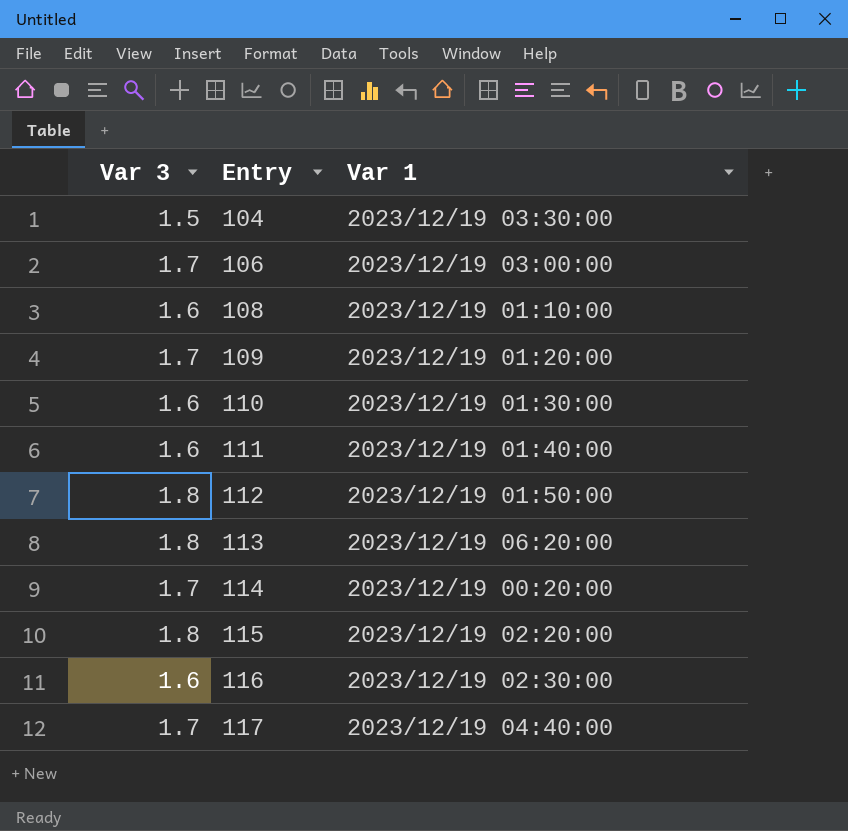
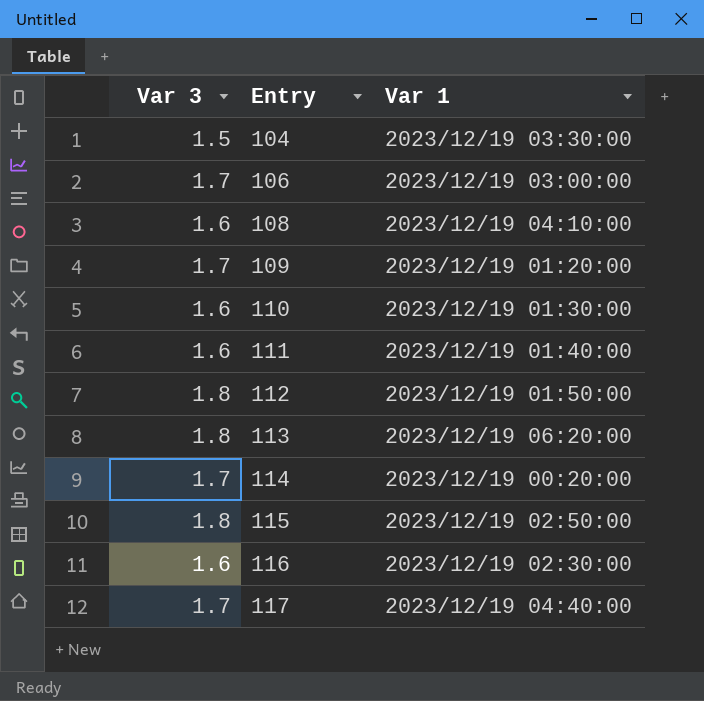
108 | Var 1: 2023/12/19 01:10:00 -> 2023/12/19 04:10:00
115 | Var 1: 2023/12/19 02:20:00 -> 2023/12/19 02:50:00

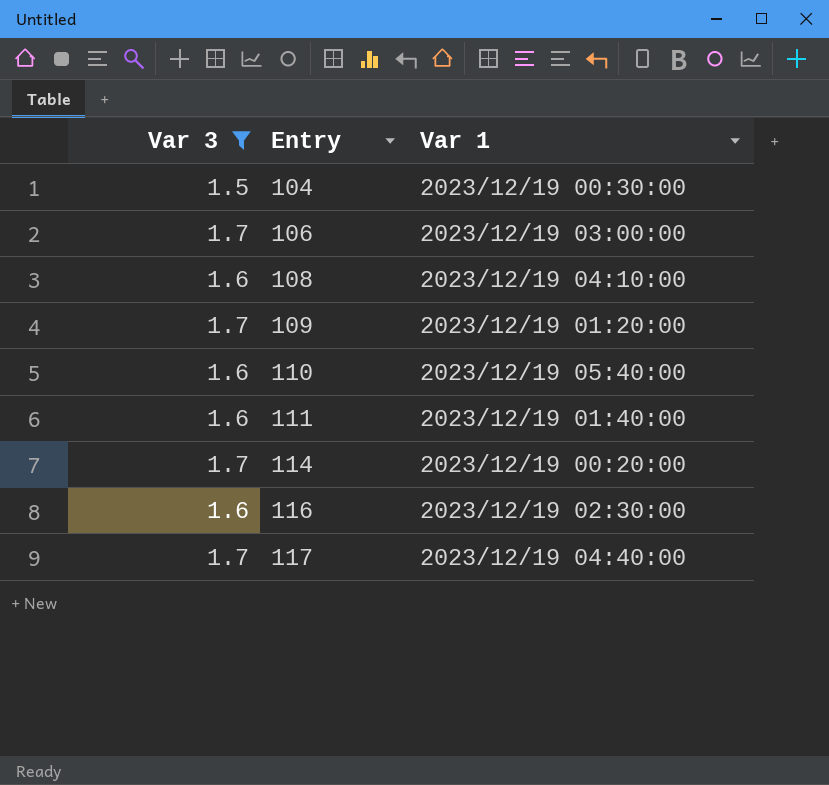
filter: none -> Var 3 != 1.8
104 | Var 1: 2023/12/19 03:30:00 -> 2023/12/19 00:30:00
110 | Var 1: 2023/12/19 01:30:00 -> 2023/12/19 05:40:00

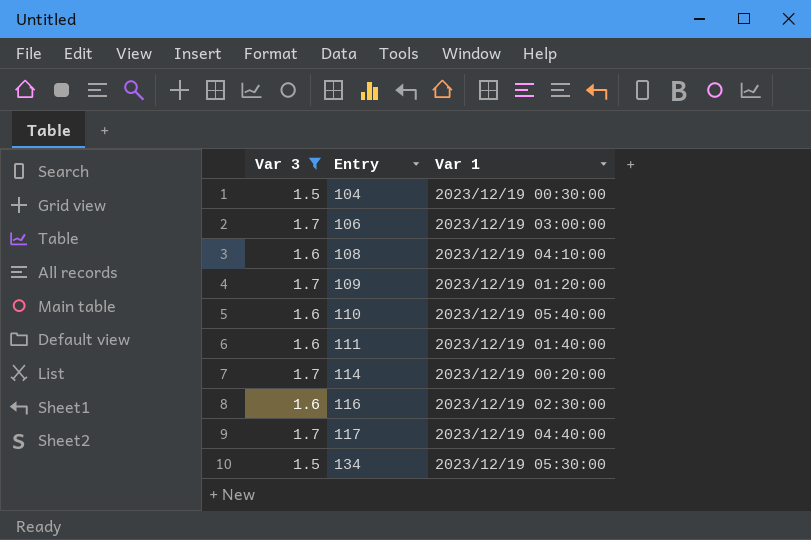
row 134: none -> 1.5 | 2023/12/19 05:30:00

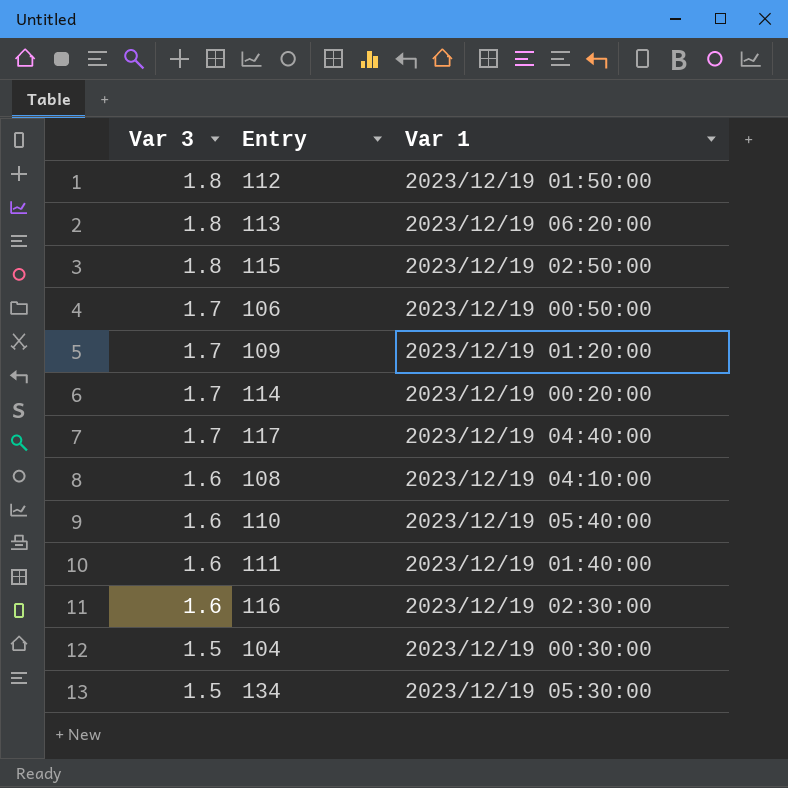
filter: Var 3 != 1.8 -> none
row order: Entry ascending -> Var 3 descending
106 | Var 1: 2023/12/19 03:00:00 -> 2023/12/19 00:50:00

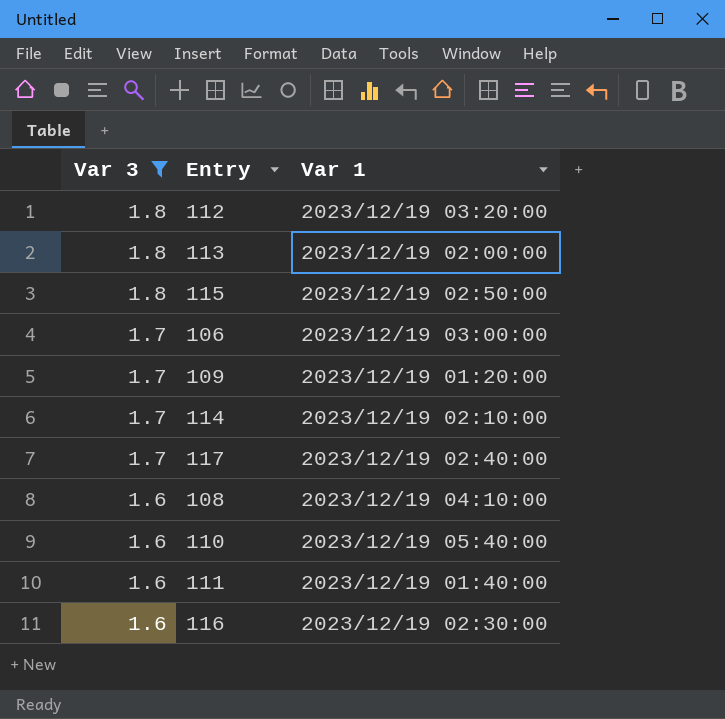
filter: none -> Var 3 != 1.5
112 | Var 1: 2023/12/19 01:50:00 -> 2023/12/19 03:20:00
113 | Var 1: 2023/12/19 06:20:00 -> 2023/12/19 02:00:00
106 | Var 1: 2023/12/19 00:50:00 -> 2023/12/19 03:00:00
114 | Var 1: 2023/12/19 00:20:00 -> 2023/12/19 02:10:00
117 | Var 1: 2023/12/19 04:40:00 -> 2023/12/19 02:40:00

